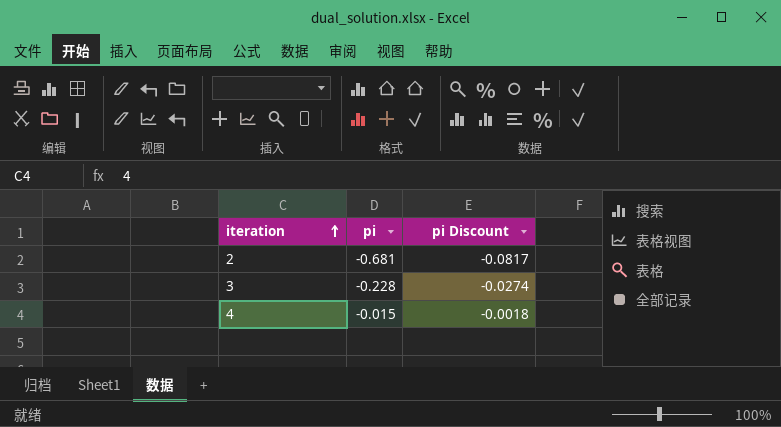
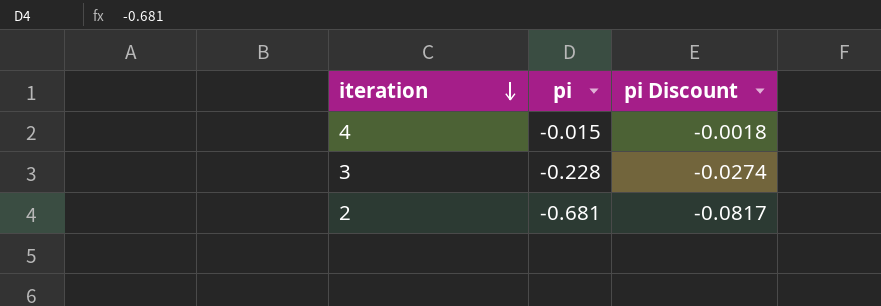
row order: iteration ascending -> iteration descending

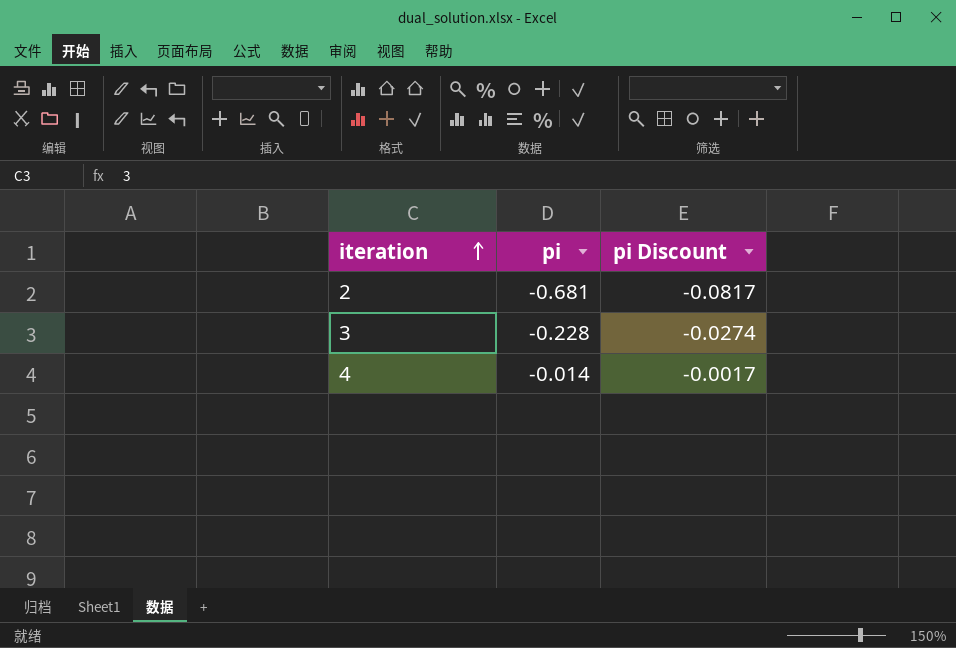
row order: iteration descending -> iteration ascending
4 | pi: -0.015 -> -0.014
4 | pi Discount: -0.0018 -> -0.0017

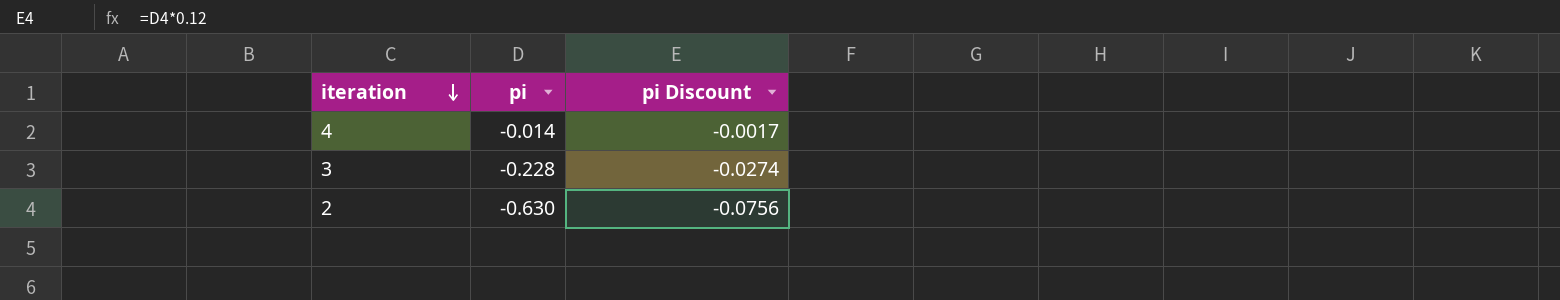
row order: iteration ascending -> iteration descending
2 | pi: -0.681 -> -0.630
2 | pi Discount: -0.0817 -> -0.0756

